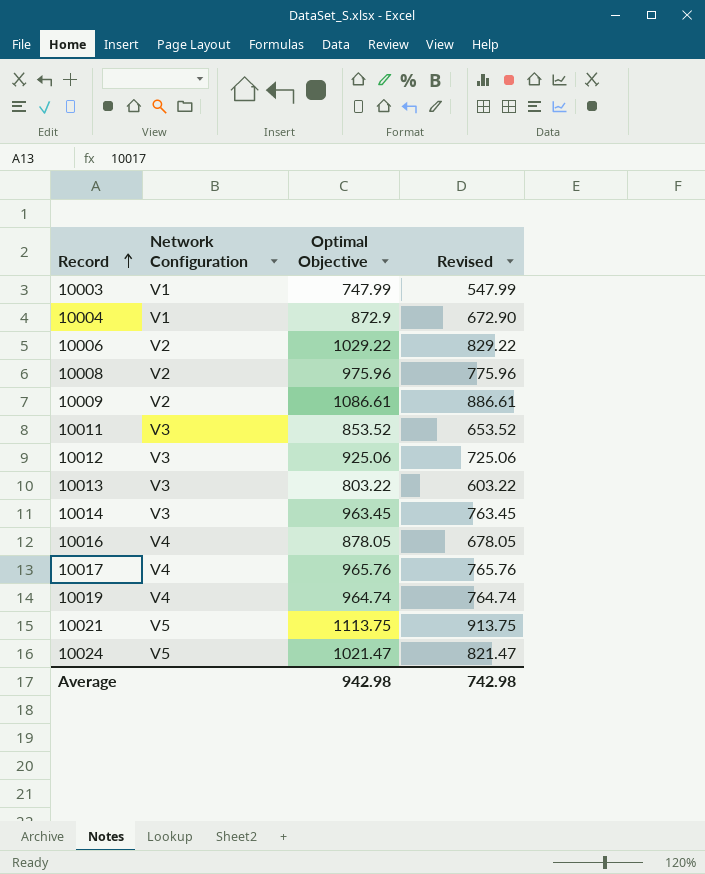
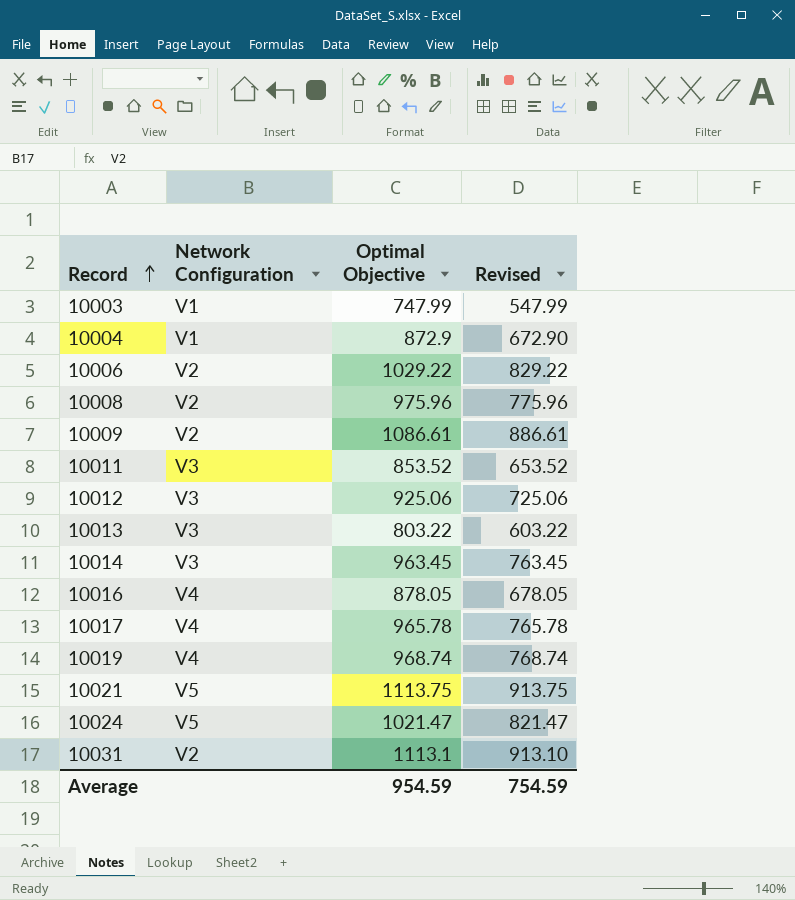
10017 | Optimal Objective: 965.76 -> 965.78
10017 | Revised: 765.76 -> 765.78
10019 | Optimal Objective: 964.74 -> 968.74
10019 | Revised: 764.74 -> 768.74
row 10031: none -> V2 | 1113.1 | 913.10
Average | Optimal Objective: 942.98 -> 954.59
Average | Revised: 742.98 -> 754.59

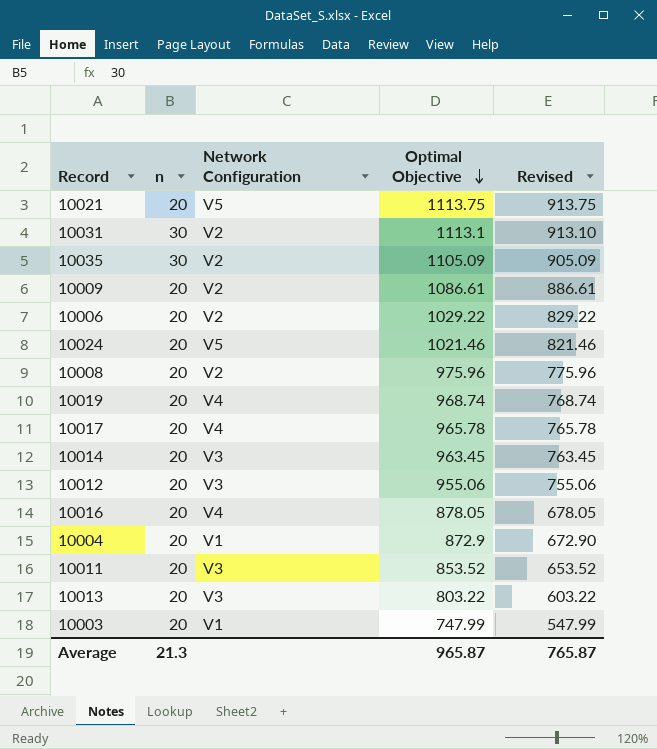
row order: Record ascending -> Optimal Objective descending
column n | position: none -> 2
row 10035: none -> 30 | V2 | 1105.09 | 905.09
10024 | Optimal Objective: 1021.47 -> 1021.46
10024 | Revised: 821.47 -> 821.46
10012 | Optimal Objective: 925.06 -> 955.06
10012 | Revised: 725.06 -> 755.06
Average | Optimal Objective: 954.59 -> 965.87
Average | Revised: 754.59 -> 765.87

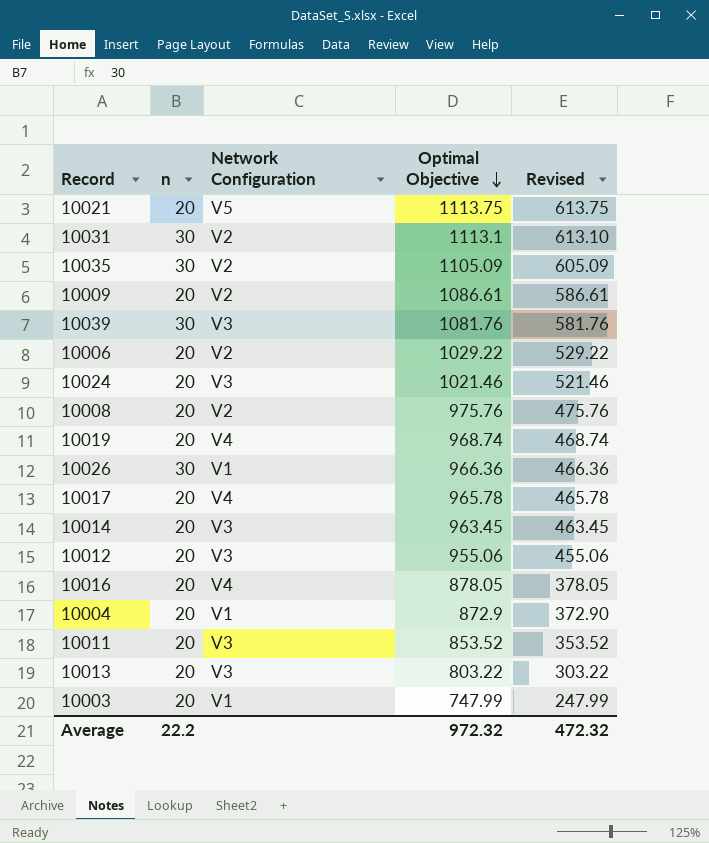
column Revised | formula: [Optimal Objective] - 200 -> [Optimal Objective] - 500
row 10039: none -> 30 | V3 | 1081.76 | 581.76
10024 | Network Configuration: V5 -> V3
10008 | Optimal Objective: 975.96 -> 975.76
row 10026: none -> 30 | V1 | 966.36 | 466.36
Average | n: 21.3 -> 22.2
Average | Optimal Objective: 965.87 -> 972.32
Average | Revised: 765.87 -> 472.32

